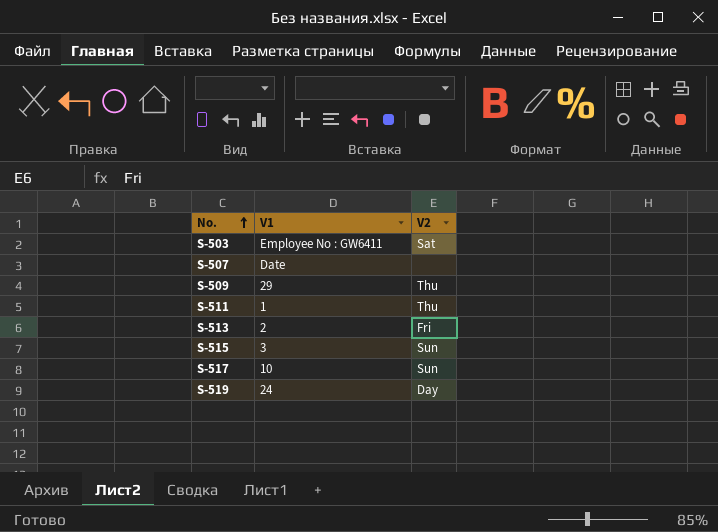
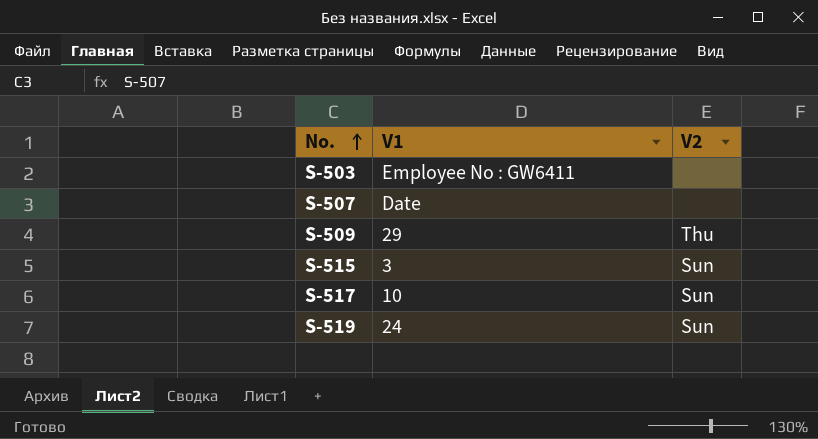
row S-511: 1 | Thu -> none
row S-513: 2 | Fri -> none
S-503 | V2: Sat -> none
S-519 | V2: Day -> Sun

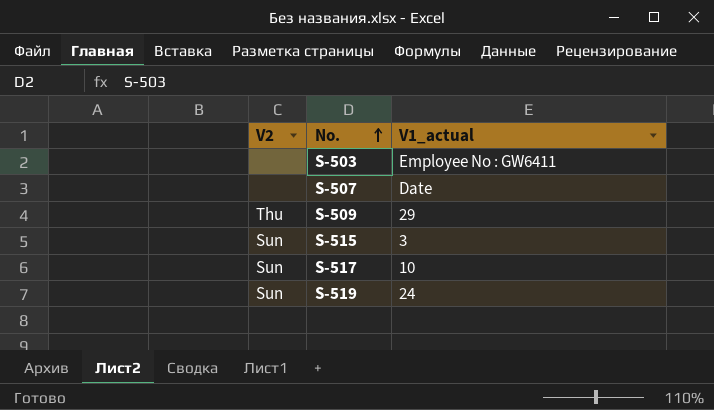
column V2 | position: 3 -> 1
column name: V1 -> V1_actual

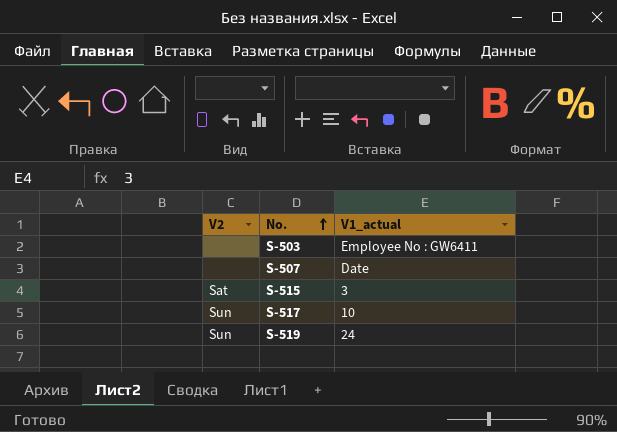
row S-509: Thu | 29 -> none
S-515 | V2: Sun -> Sat

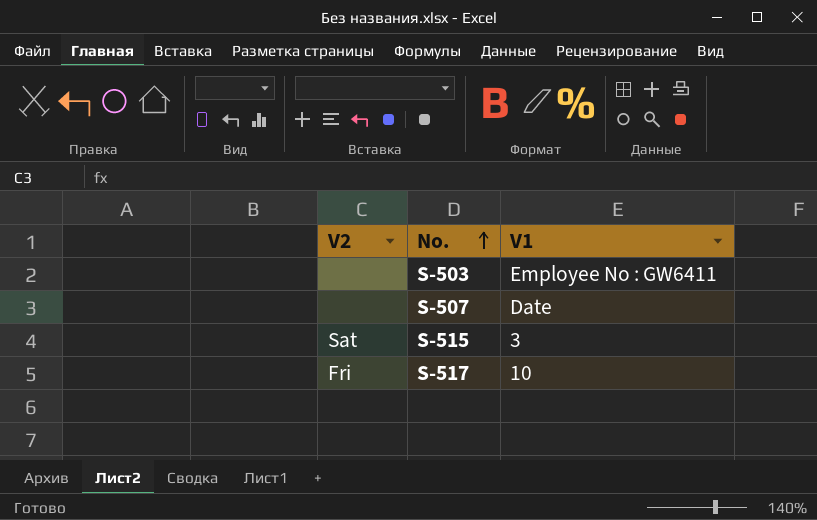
column name: V1_actual -> V1
row S-519: Sun | 24 -> none
S-517 | V2: Sun -> Fri

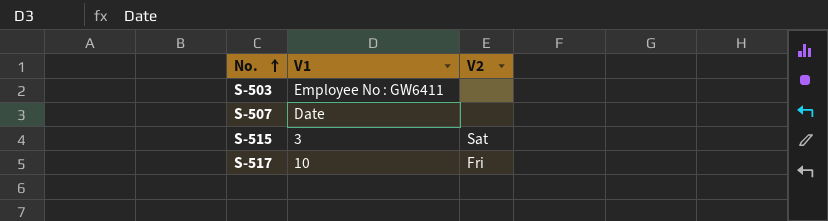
column V2 | position: 1 -> 3

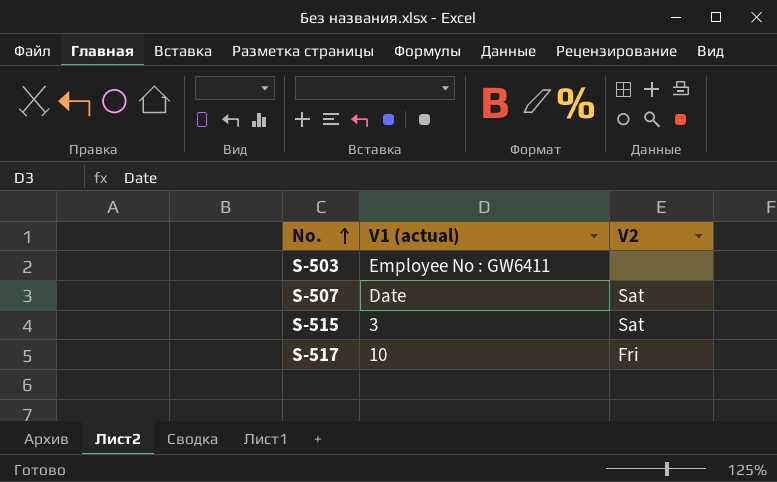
column name: V1 -> V1 (actual)
S-507 | V2: none -> Sat

